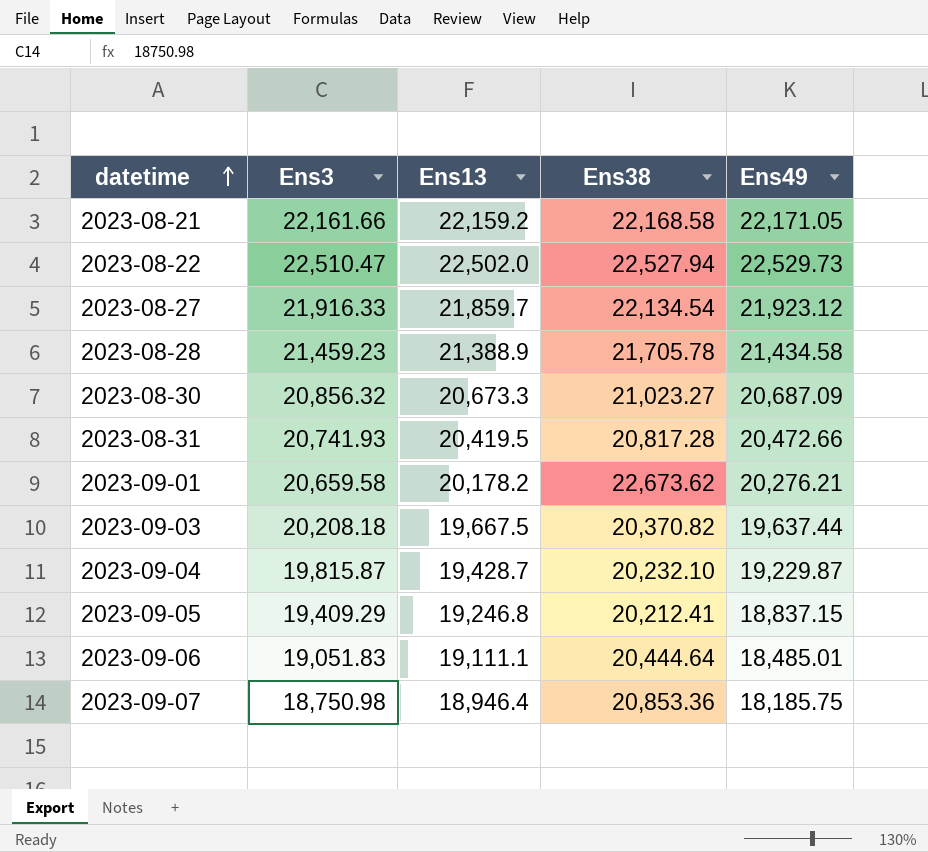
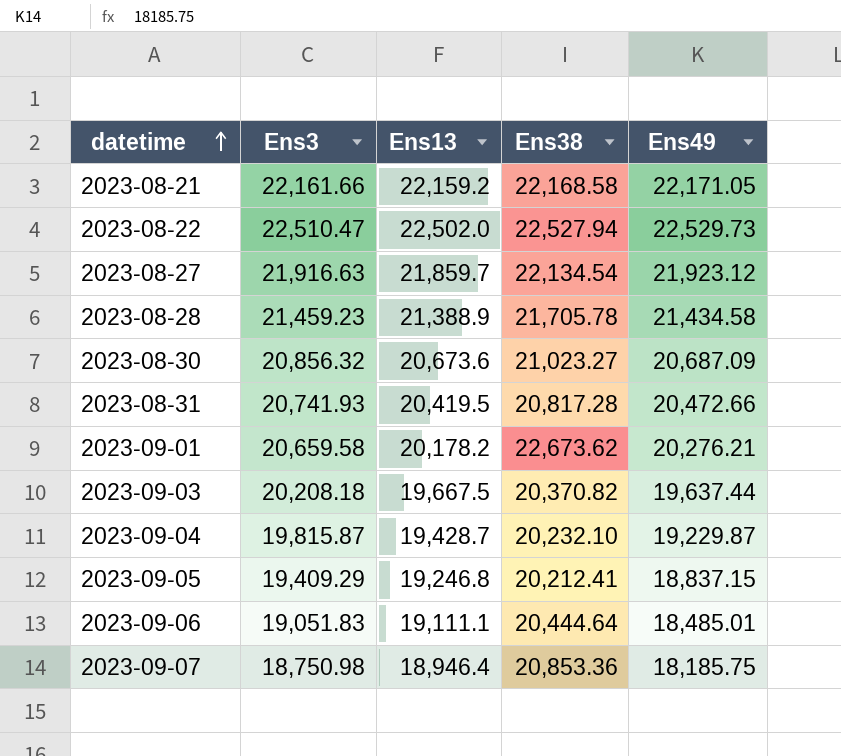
2023-08-27 | Ens3: 21,916.33 -> 21,916.63
2023-08-30 | Ens13: 20,673.3 -> 20,673.6

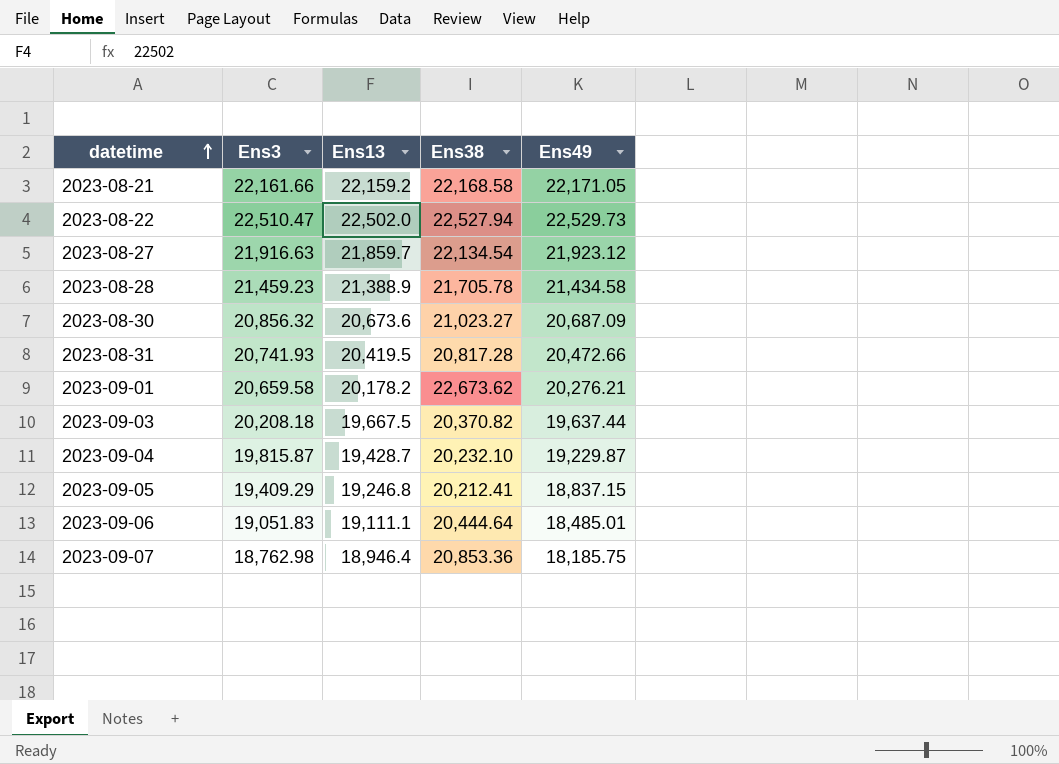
2023-09-07 | Ens3: 18,750.98 -> 18,762.98

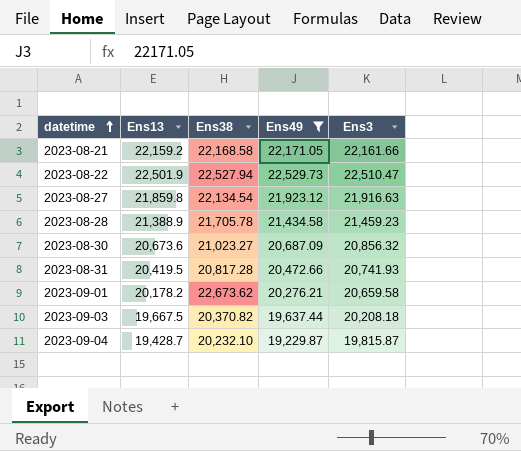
filter: none -> Ens49 >= 19,229.87
column Ens3 | position: 2 -> 5
2023-08-22 | Ens13: 22,502.0 -> 22,501.9
2023-08-27 | Ens13: 21,859.7 -> 21,859.8

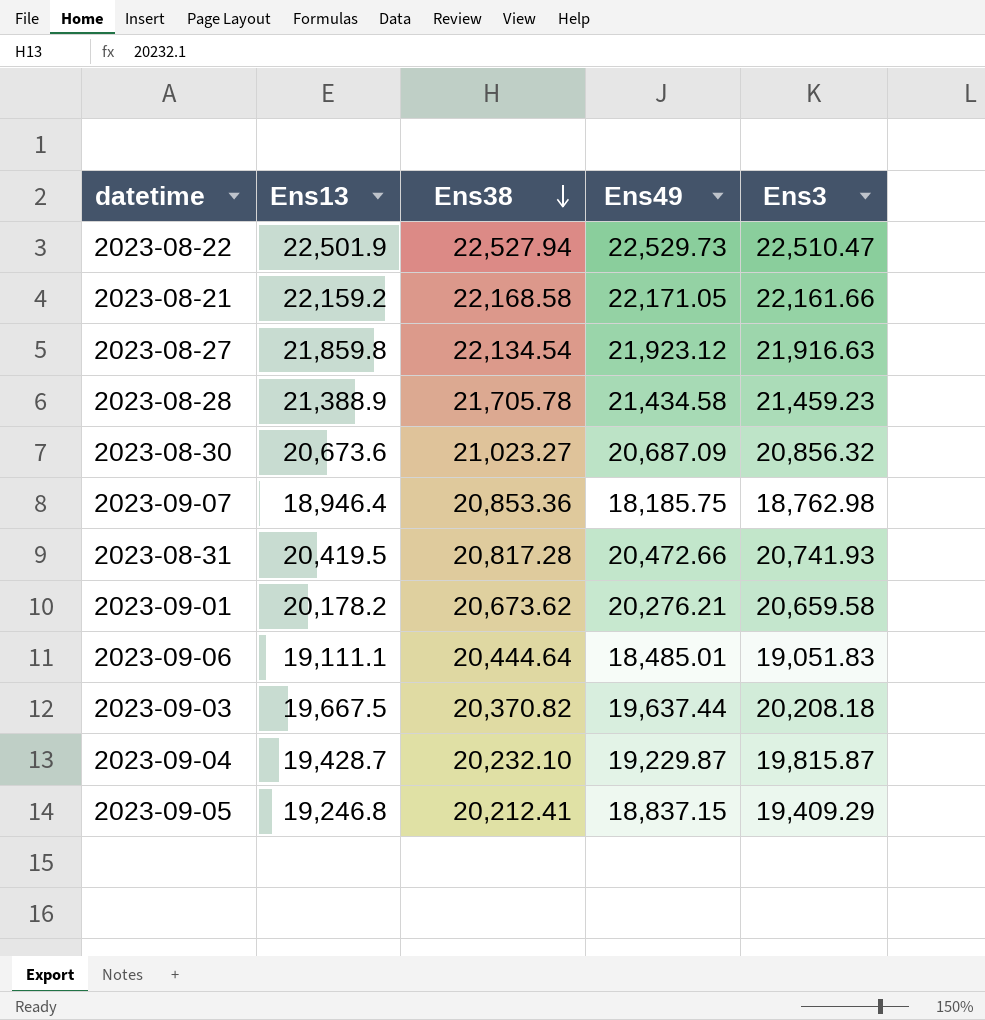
filter: Ens49 >= 19,229.87 -> none
row order: datetime ascending -> Ens38 descending
2023-09-01 | Ens38: 22,673.62 -> 20,673.62

